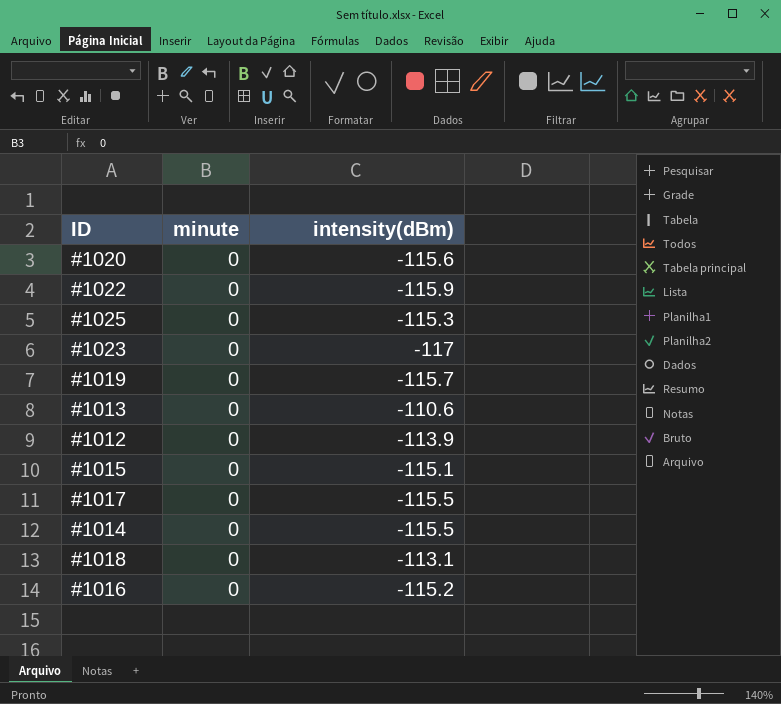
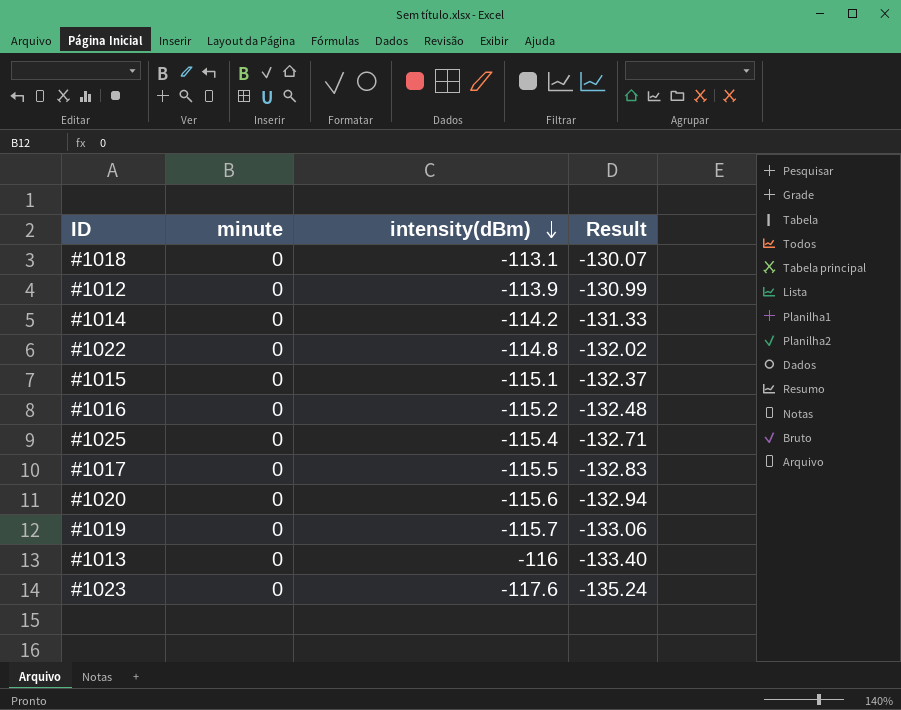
row order: none -> intensity(dBm) descending
column Result | formula: none -> [intensity(dBm)] * 1.15
#1014 | intensity(dBm): -115.5 -> -114.2
#1022 | intensity(dBm): -115.9 -> -114.8
#1025 | intensity(dBm): -115.3 -> -115.4
#1013 | intensity(dBm): -110.6 -> -116
#1023 | intensity(dBm): -117 -> -117.6

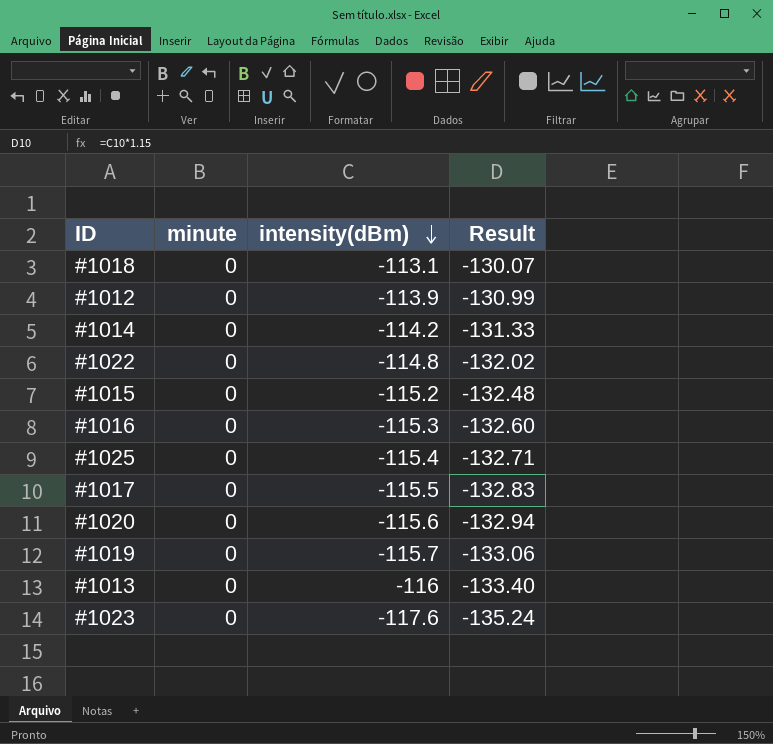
#1015 | intensity(dBm): -115.1 -> -115.2
#1015 | Result: -132.37 -> -132.48
#1016 | intensity(dBm): -115.2 -> -115.3
#1016 | Result: -132.48 -> -132.60

